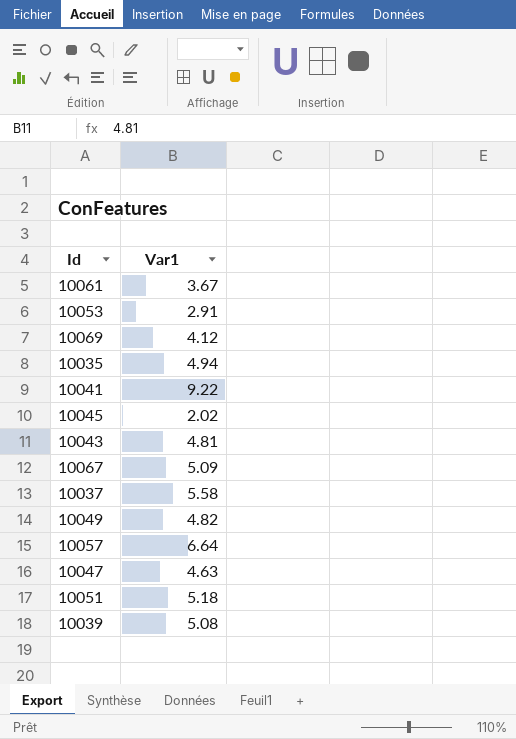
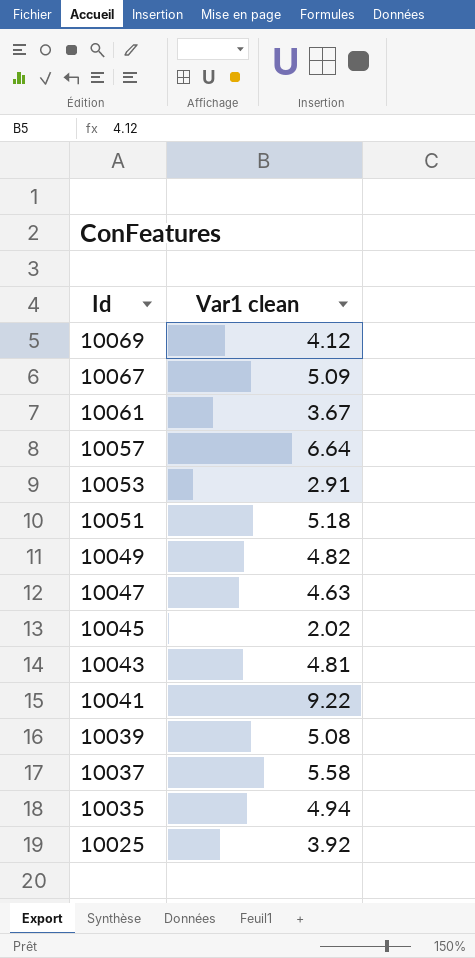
row order: none -> Id descending
column name: Var1 -> Var1 clean
row 10025: none -> 3.92

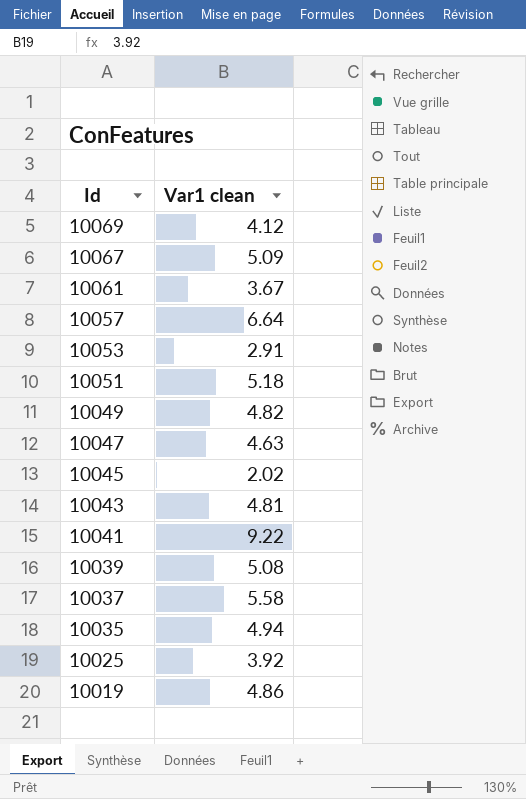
row 10019: none -> 4.86

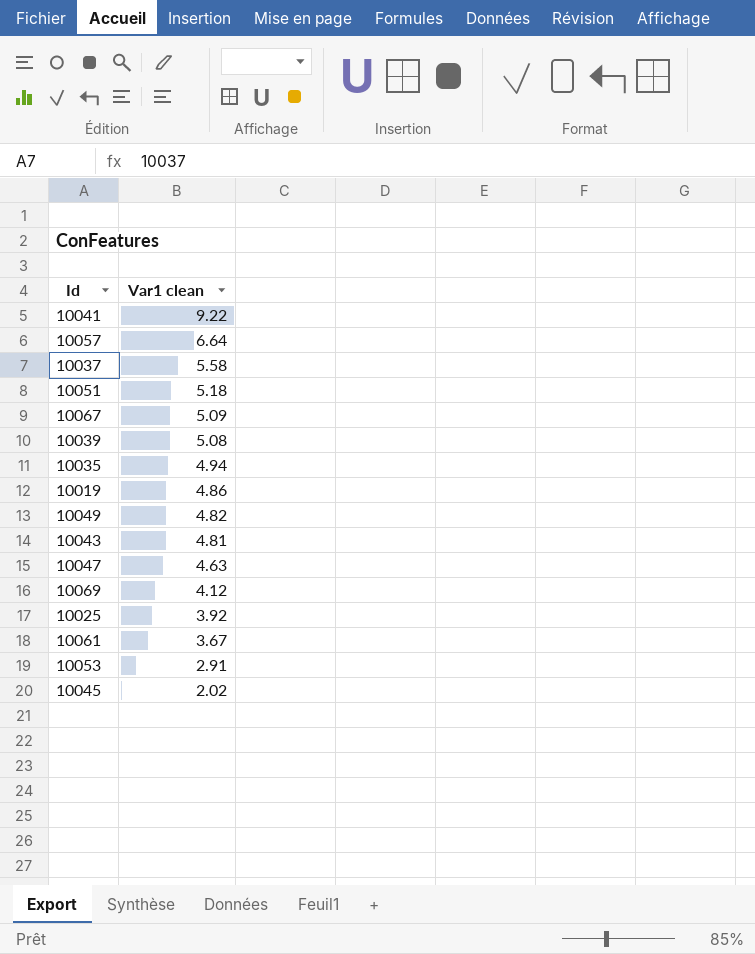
row order: Id descending -> Var1 clean descending

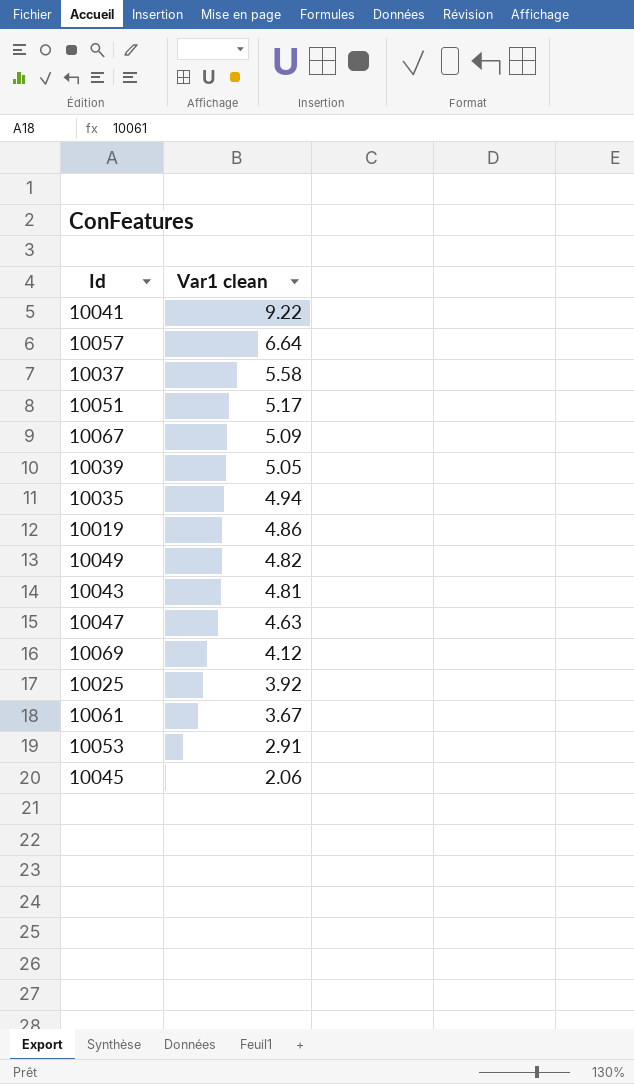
10051 | Var1 clean: 5.18 -> 5.17
10039 | Var1 clean: 5.08 -> 5.05
10045 | Var1 clean: 2.02 -> 2.06

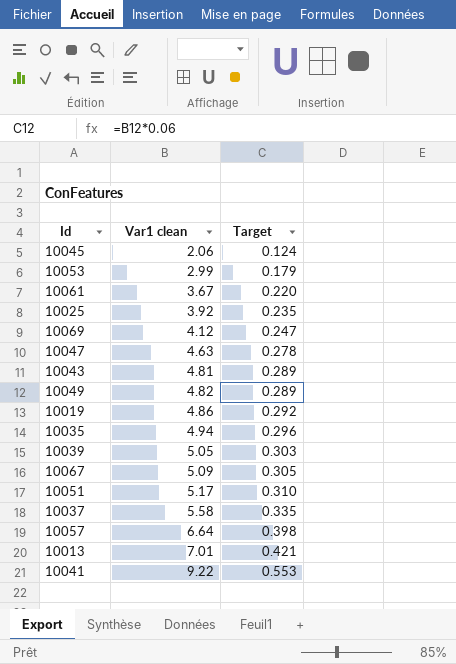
row order: Var1 clean descending -> Var1 clean ascending
column Target | formula: none -> [Var1 clean] * 0.06
10053 | Var1 clean: 2.91 -> 2.99
row 10013: none -> 7.01 | 0.421

